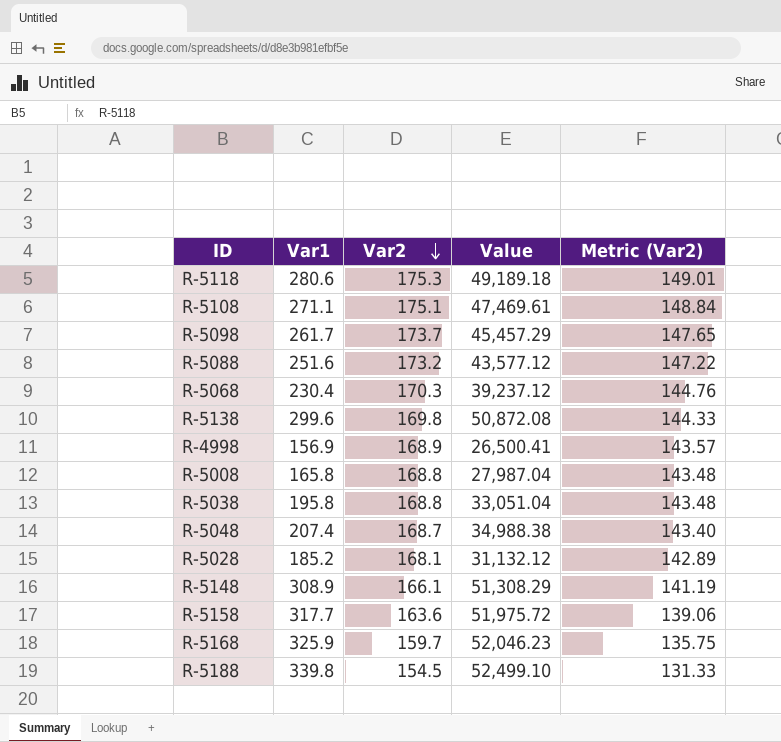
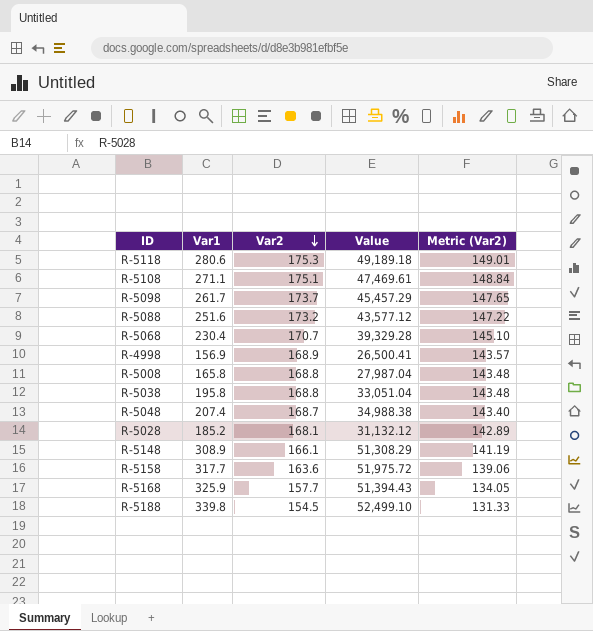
row R-5138: 299.6 | 169.8 | 50,872.08 | 144.33 -> none
R-5068 | Var2: 170.3 -> 170.7
R-5068 | Value: 39,237.12 -> 39,329.28
R-5068 | Metric (Var2): 144.76 -> 145.10
R-5168 | Var2: 159.7 -> 157.7
R-5168 | Value: 52,046.23 -> 51,394.43
R-5168 | Metric (Var2): 135.75 -> 134.05

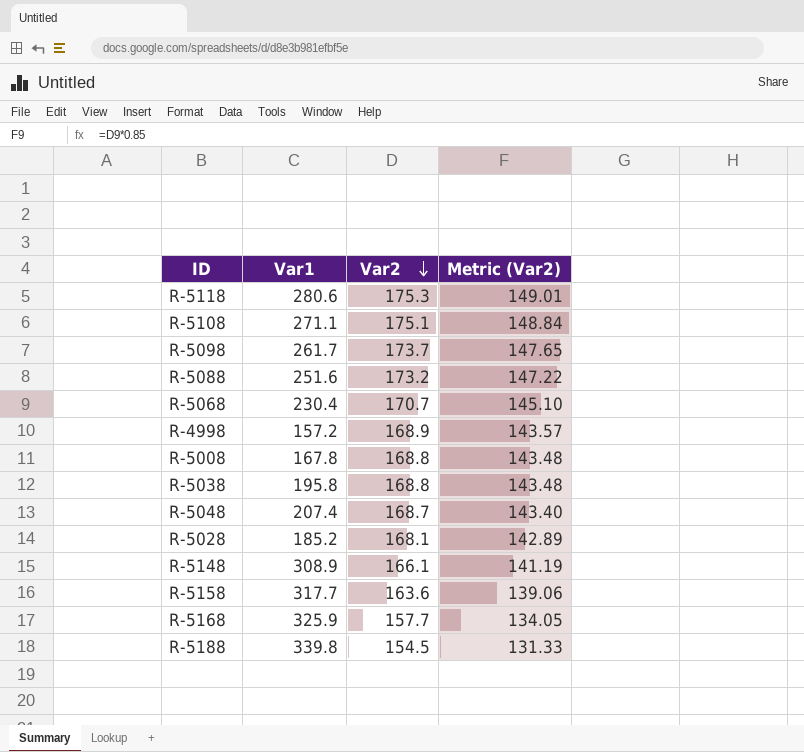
column Value | formula: [Var1] * [Var2] -> none
R-4998 | Var1: 156.9 -> 157.2
R-5008 | Var1: 165.8 -> 167.8

